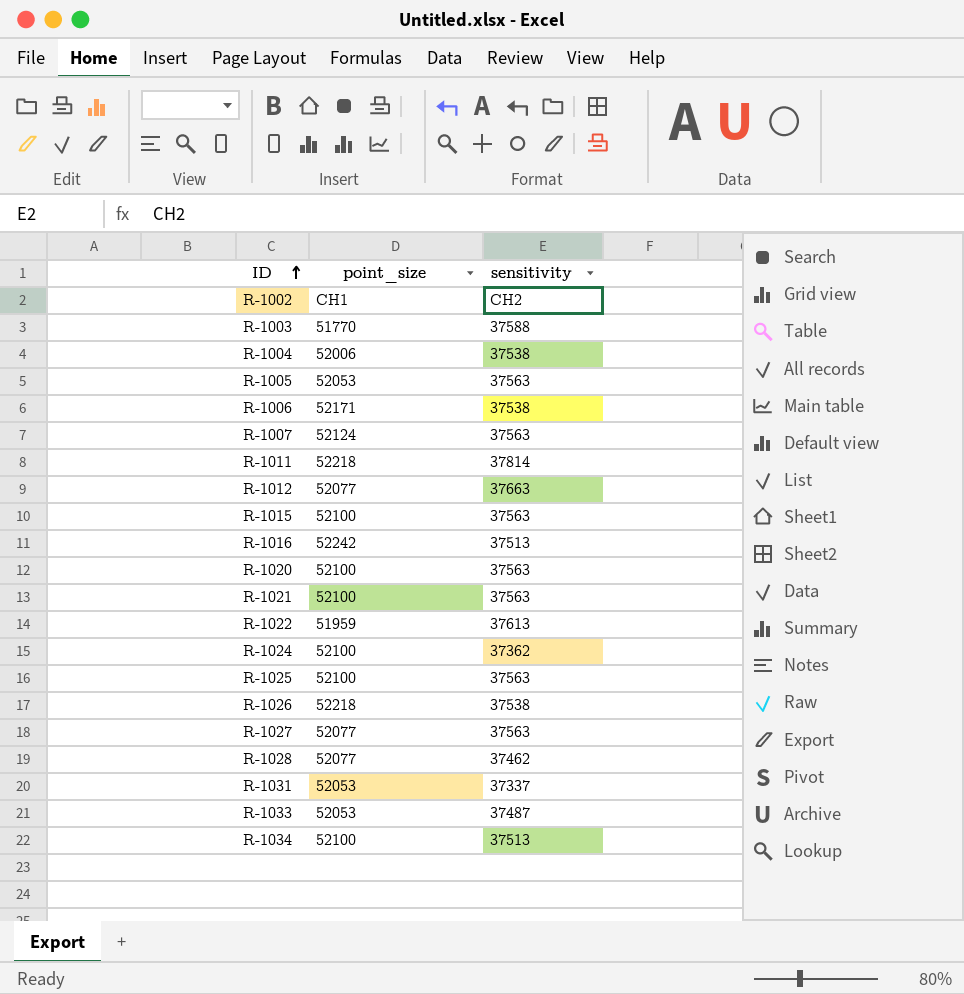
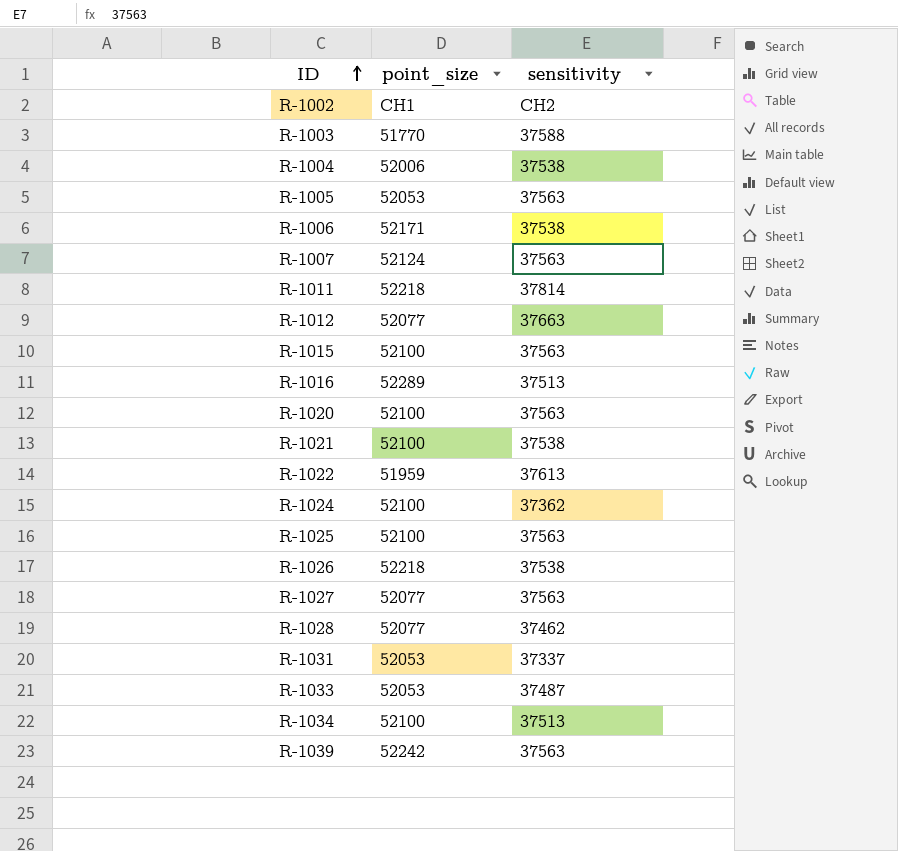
R-1016 | point_size: 52242 -> 52289
R-1021 | sensitivity: 37563 -> 37538
row R-1039: none -> 52242 | 37563

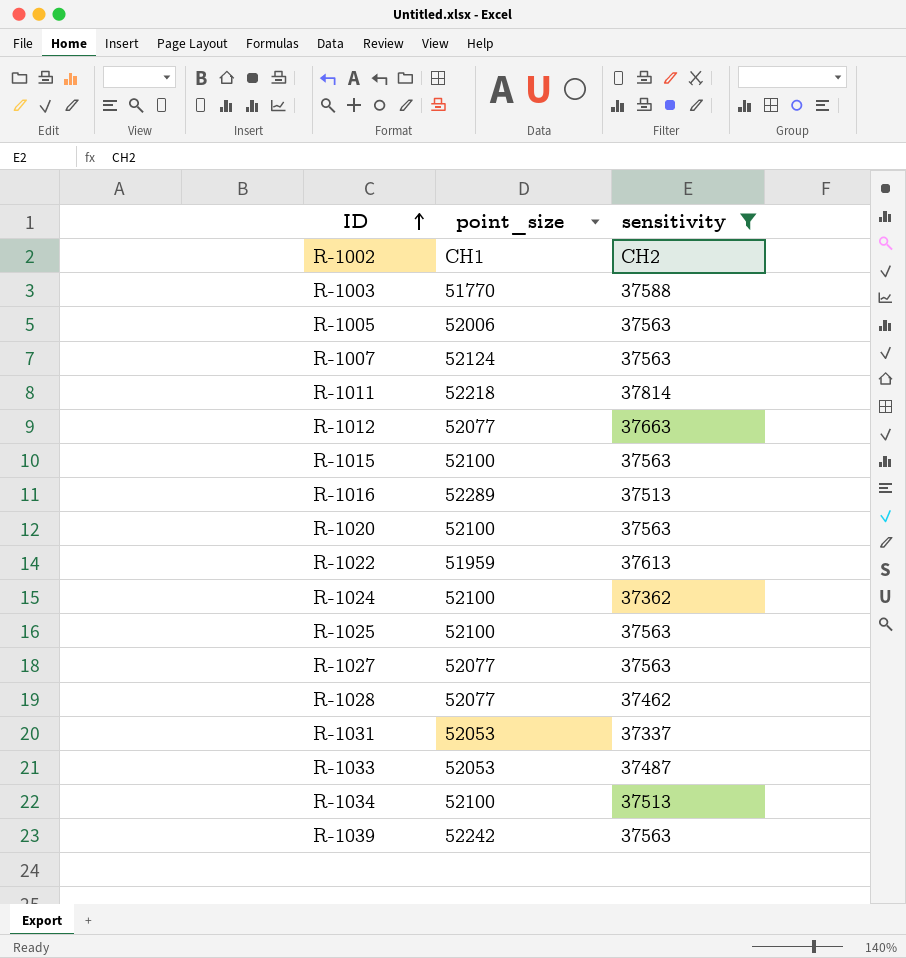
filter: none -> sensitivity != 37538
R-1005 | point_size: 52053 -> 52006

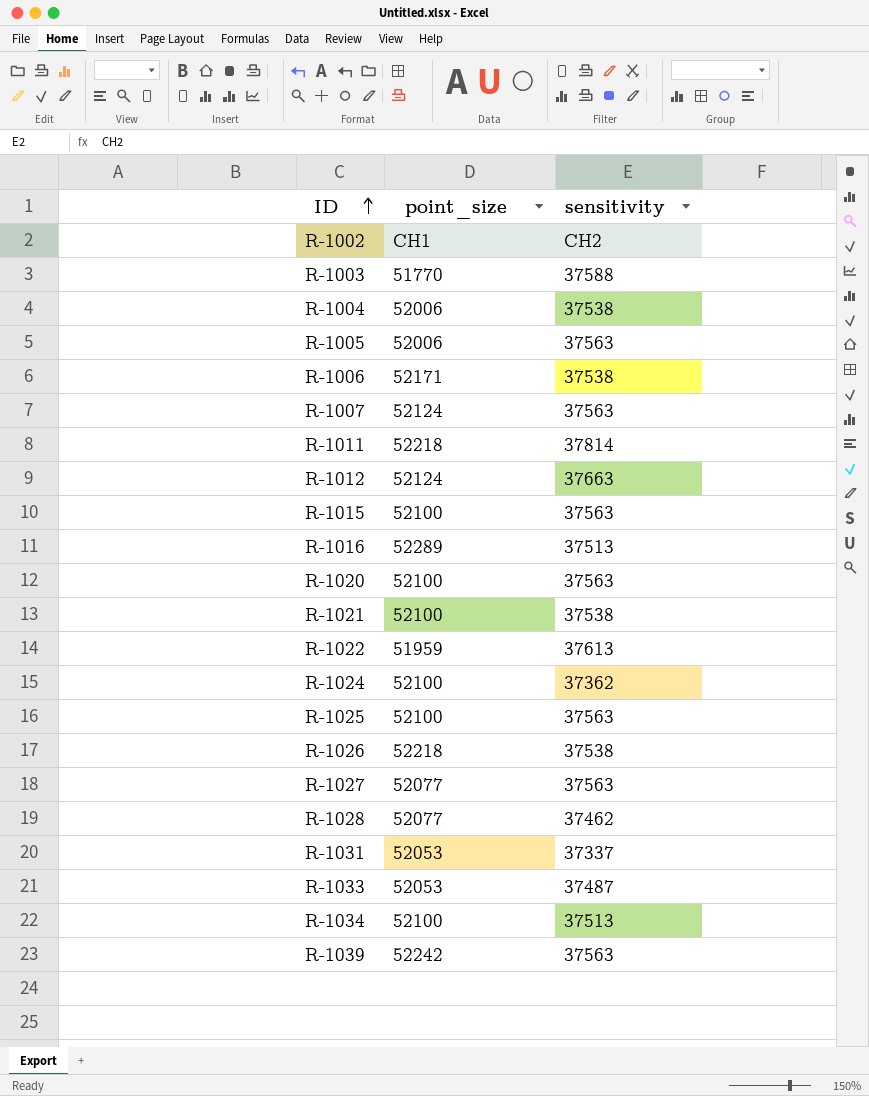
filter: sensitivity != 37538 -> none
R-1012 | point_size: 52077 -> 52124

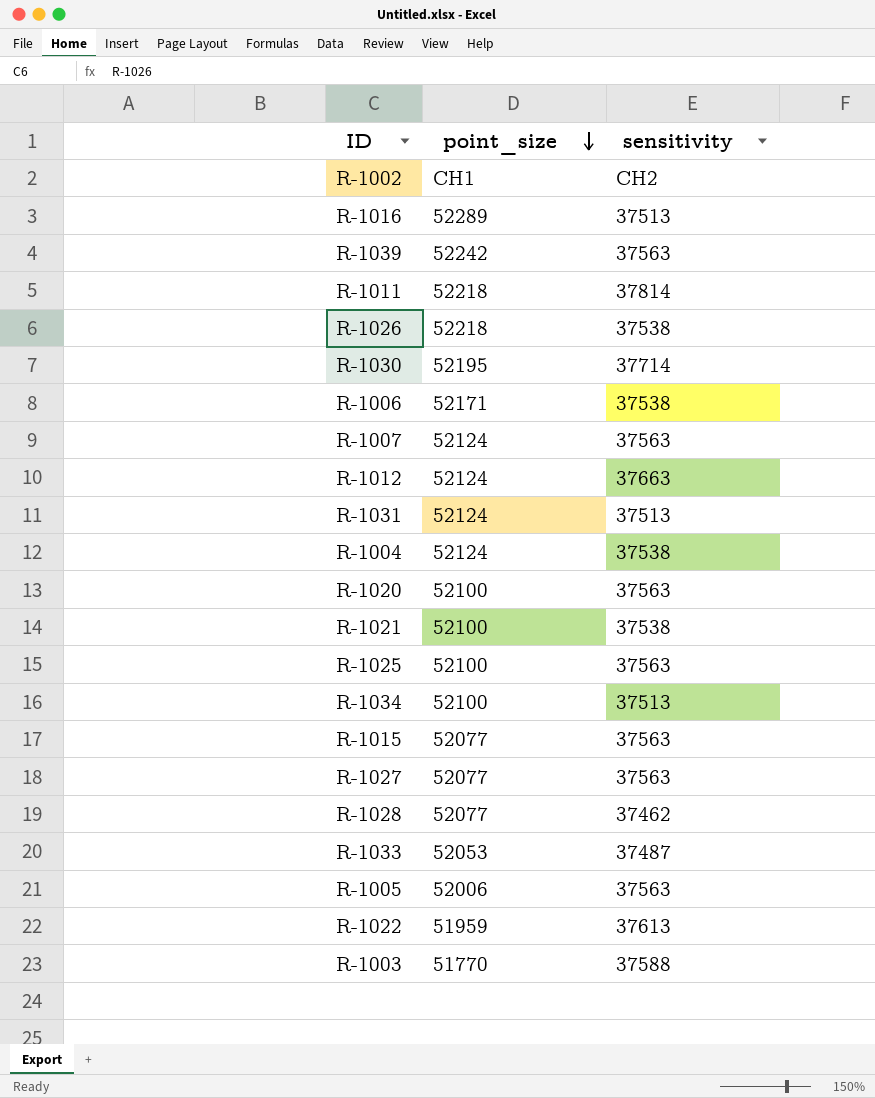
row order: ID ascending -> point_size descending
row R-1024: 52100 | 37362 -> none
row R-1030: none -> 52195 | 37714
R-1031 | point_size: 52053 -> 52124
R-1031 | sensitivity: 37337 -> 37513
R-1004 | point_size: 52006 -> 52124
R-1015 | point_size: 52100 -> 52077

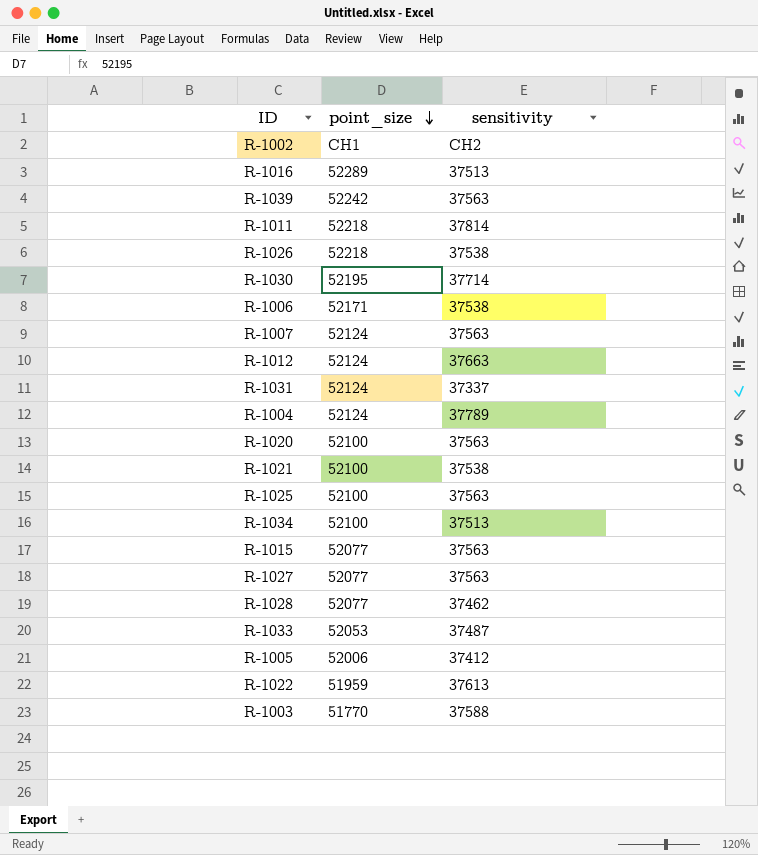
R-1031 | sensitivity: 37513 -> 37337
R-1004 | sensitivity: 37538 -> 37789
R-1005 | sensitivity: 37563 -> 37412

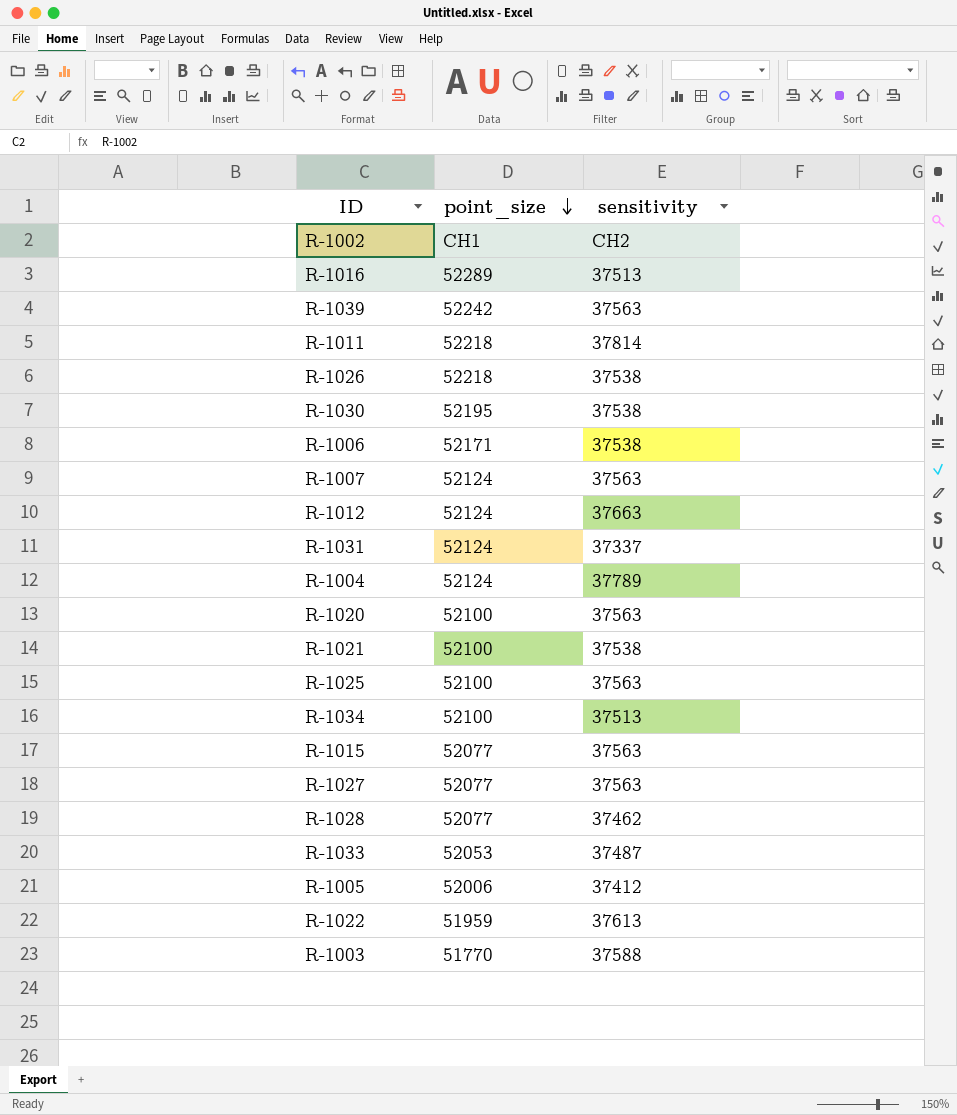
R-1030 | sensitivity: 37714 -> 37538

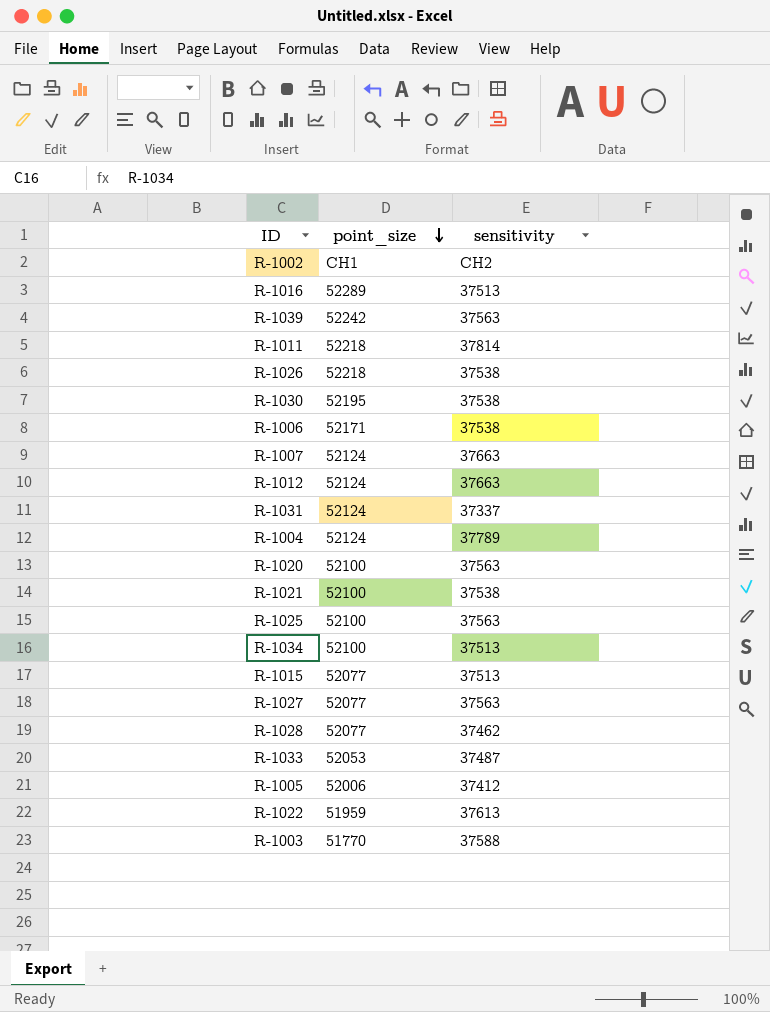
R-1007 | sensitivity: 37563 -> 37663
R-1015 | sensitivity: 37563 -> 37513

